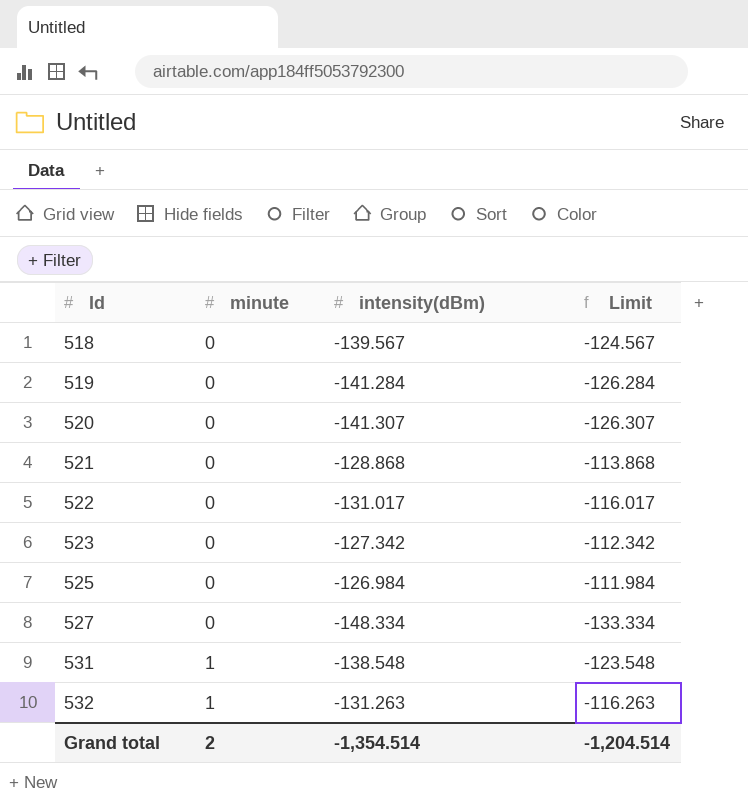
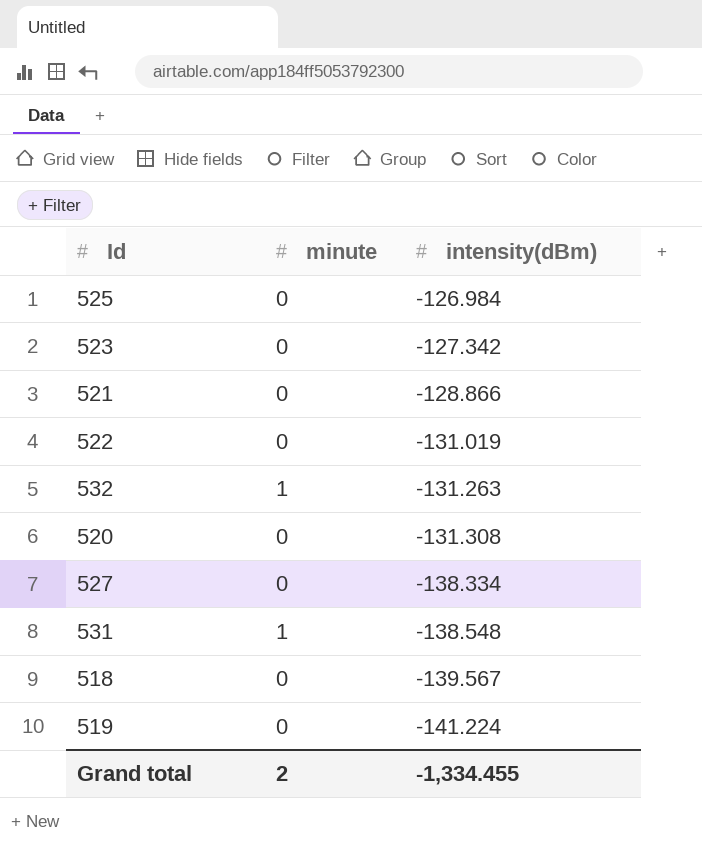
row order: Id ascending -> intensity(dBm) descending
column Limit | formula: [intensity(dBm)] + 15 -> none
521 | intensity(dBm): -128.868 -> -128.866
522 | intensity(dBm): -131.017 -> -131.019
520 | intensity(dBm): -141.307 -> -131.308
527 | intensity(dBm): -148.334 -> -138.334
519 | intensity(dBm): -141.284 -> -141.224
Grand total | intensity(dBm): -1,354.514 -> -1,334.455

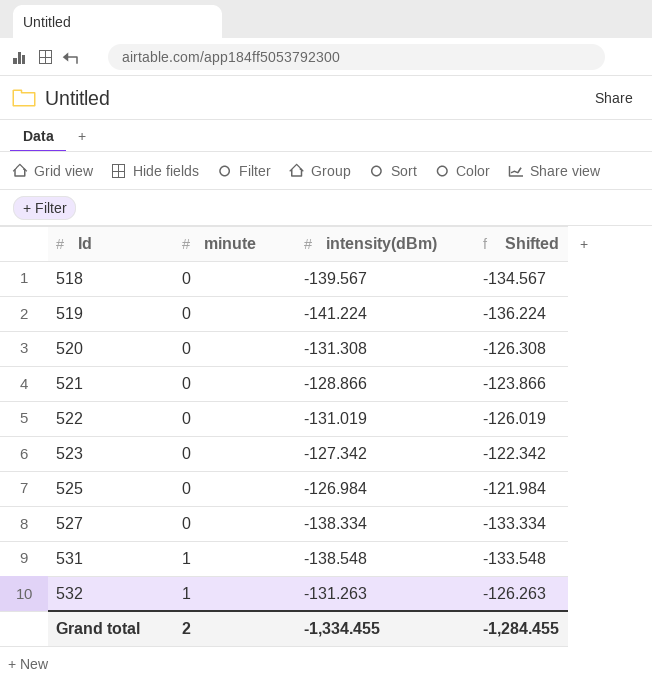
row order: intensity(dBm) descending -> Id ascending
column Shifted | formula: none -> [intensity(dBm)] + 5

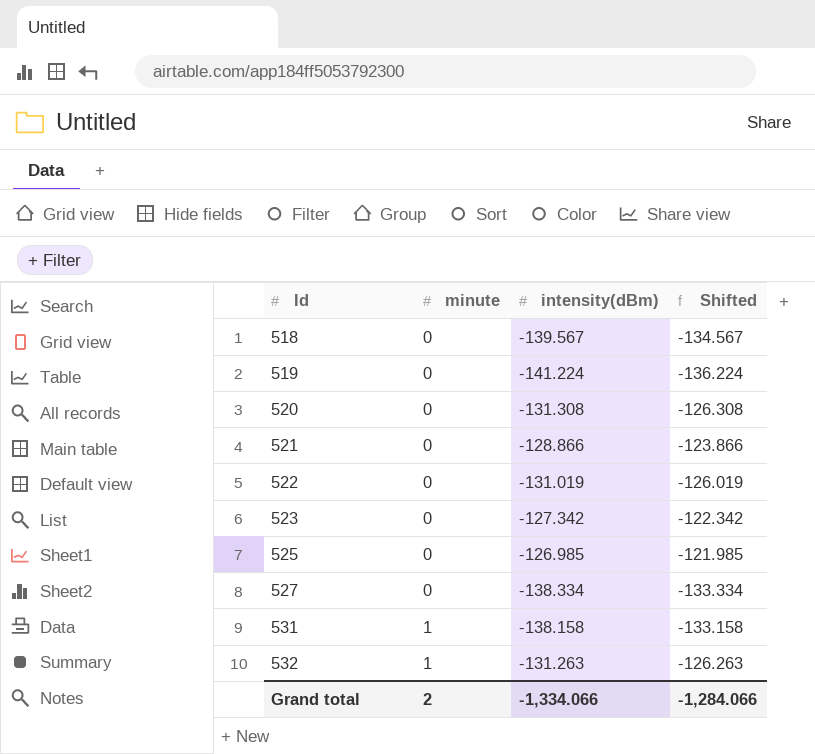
525 | intensity(dBm): -126.984 -> -126.985
525 | Shifted: -121.984 -> -121.985
531 | intensity(dBm): -138.548 -> -138.158
531 | Shifted: -133.548 -> -133.158
Grand total | intensity(dBm): -1,334.455 -> -1,334.066
Grand total | Shifted: -1,284.455 -> -1,284.066

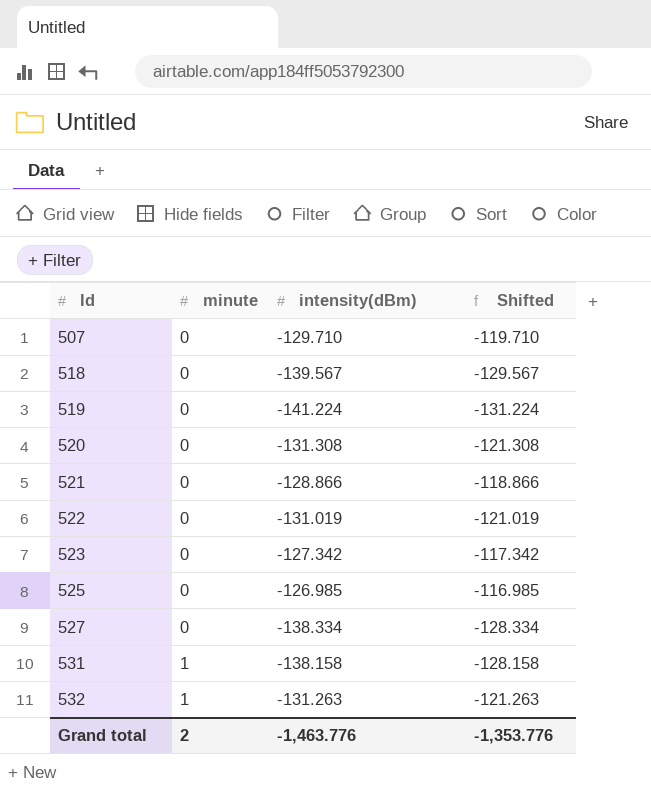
column Shifted | formula: [intensity(dBm)] + 5 -> [intensity(dBm)] + 10
row 507: none -> 0 | -129.710 | -119.710
Grand total | intensity(dBm): -1,334.066 -> -1,463.776
Grand total | Shifted: -1,284.066 -> -1,353.776

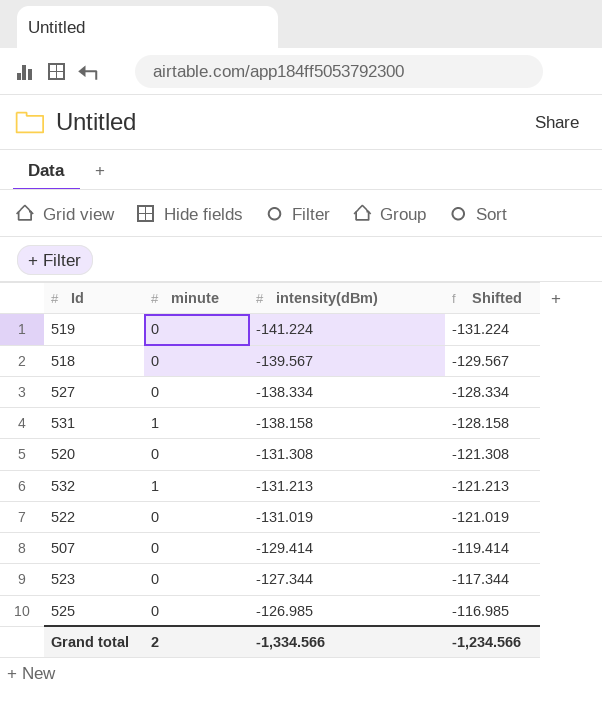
row order: Id ascending -> intensity(dBm) ascending
row 521: 0 | -128.866 | -118.866 -> none
532 | intensity(dBm): -131.263 -> -131.213
532 | Shifted: -121.263 -> -121.213
507 | intensity(dBm): -129.710 -> -129.414
507 | Shifted: -119.710 -> -119.414
523 | intensity(dBm): -127.342 -> -127.344
523 | Shifted: -117.342 -> -117.344
Grand total | intensity(dBm): -1,463.776 -> -1,334.566
Grand total | Shifted: -1,353.776 -> -1,234.566

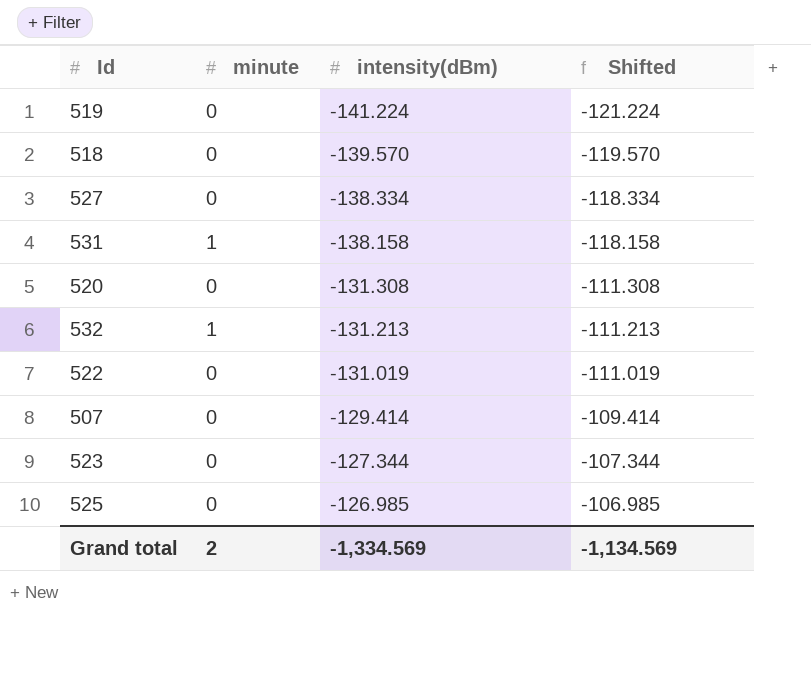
column Shifted | formula: [intensity(dBm)] + 10 -> [intensity(dBm)] + 20
518 | intensity(dBm): -139.567 -> -139.570
Grand total | intensity(dBm): -1,334.566 -> -1,334.569
Grand total | Shifted: -1,234.566 -> -1,134.569

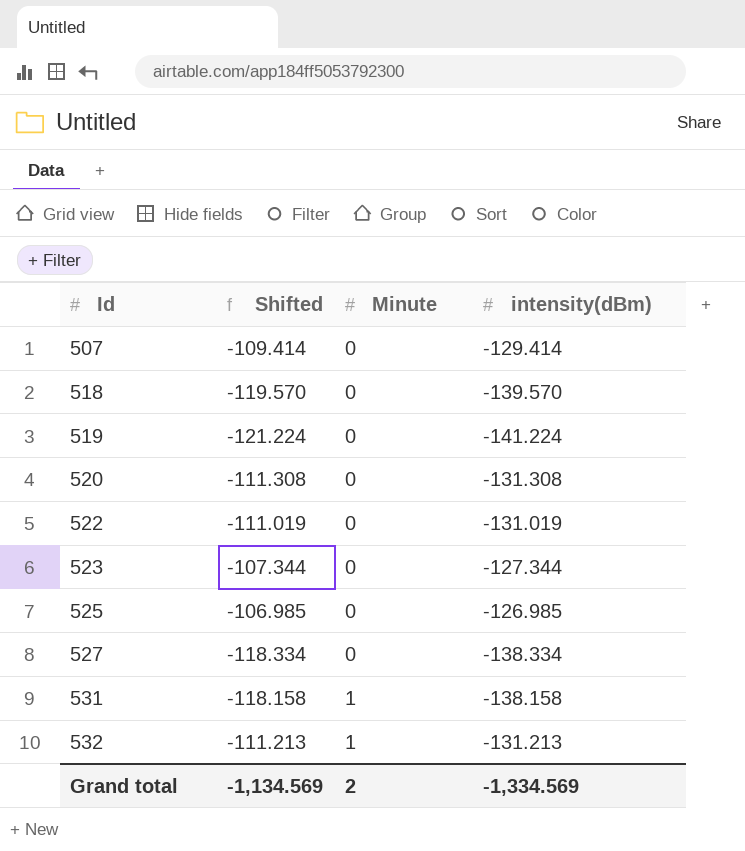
row order: intensity(dBm) ascending -> Id ascending
column Shifted | position: 4 -> 2
column name: minute -> Minute

